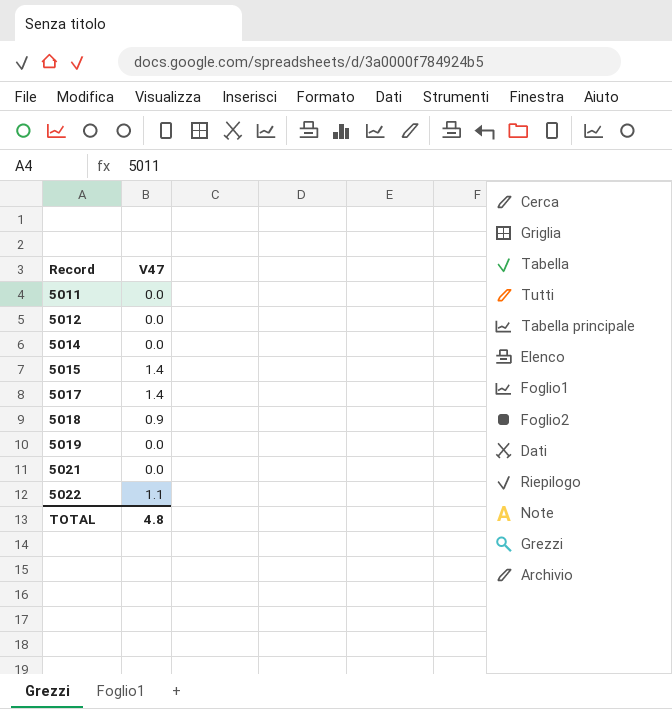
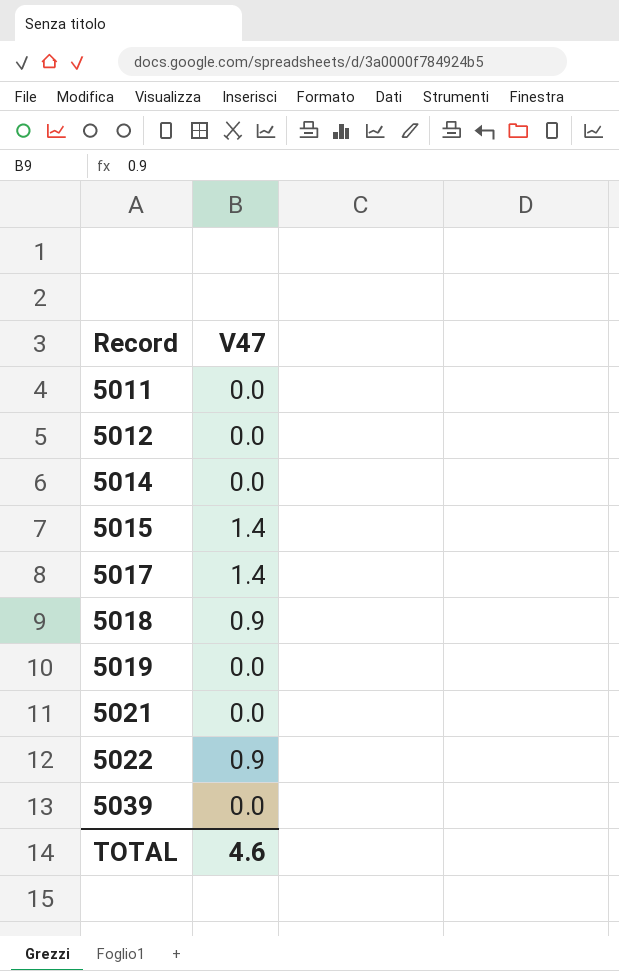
5022 | V47: 1.1 -> 0.9
row 5039: none -> 0.0
TOTAL | V47: 4.8 -> 4.6

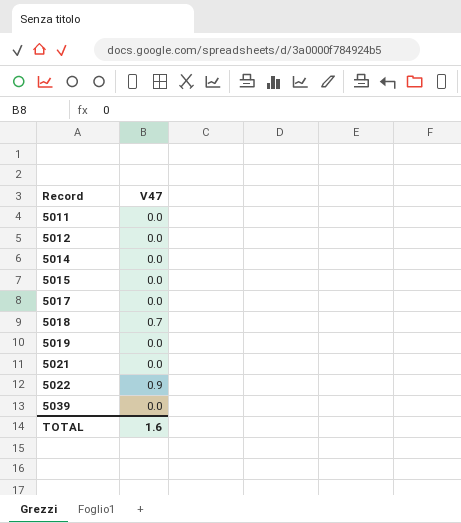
5015 | V47: 1.4 -> 0.0
5017 | V47: 1.4 -> 0.0
5018 | V47: 0.9 -> 0.7
TOTAL | V47: 4.6 -> 1.6

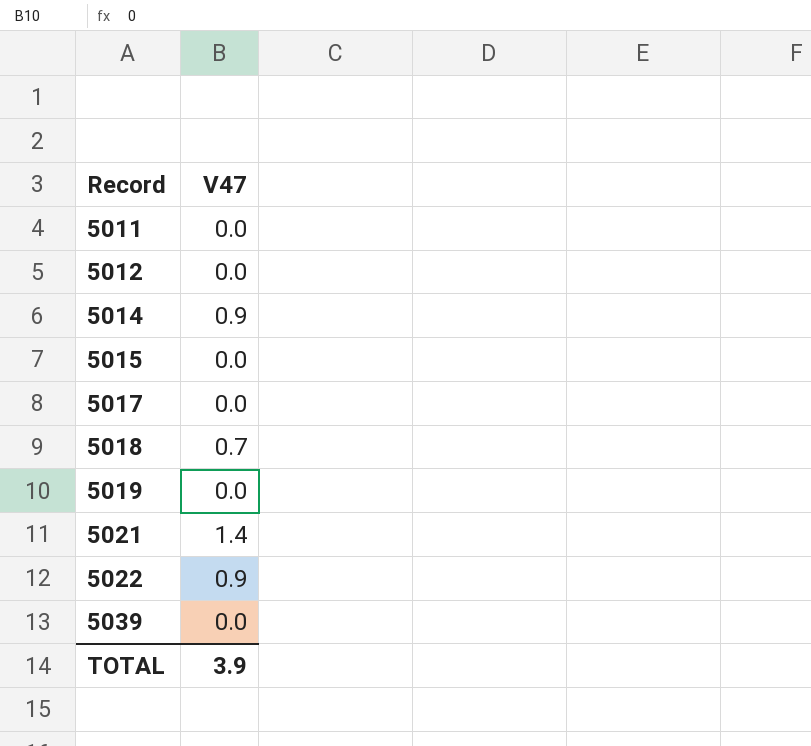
5014 | V47: 0.0 -> 0.9
5021 | V47: 0.0 -> 1.4
TOTAL | V47: 1.6 -> 3.9

